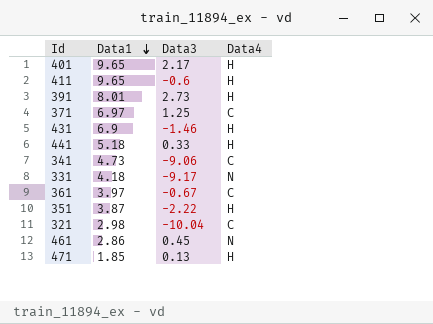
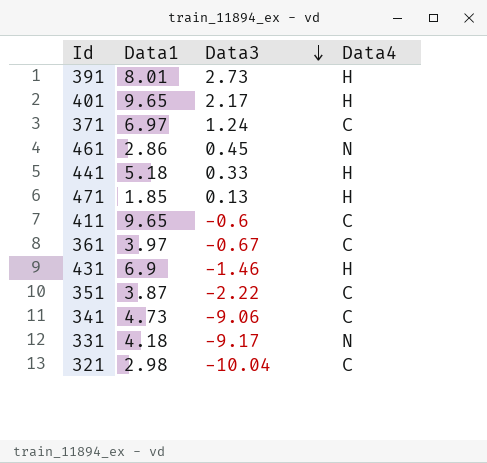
row order: Data1 descending -> Data3 descending
371 | Data3: 1.25 -> 1.24
411 | Data4: H -> C
351 | Data4: H -> C

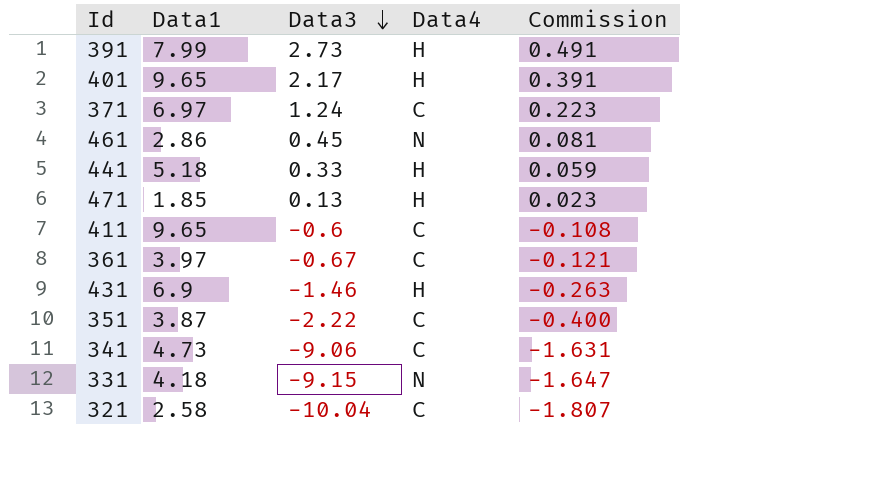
column Commission | formula: none -> [Data3] * 0.18
391 | Data1: 8.01 -> 7.99
331 | Data3: -9.17 -> -9.15
321 | Data1: 2.98 -> 2.58

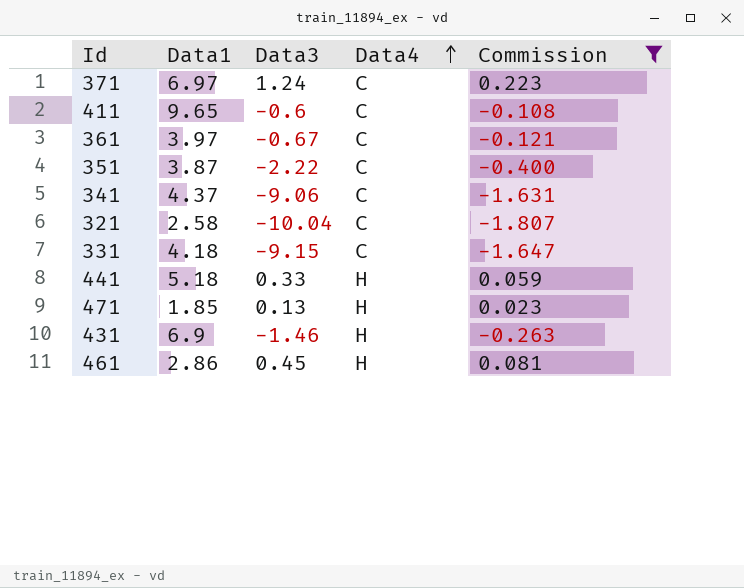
filter: none -> Commission <= 0.223
row order: Data3 descending -> Data4 ascending
341 | Data1: 4.73 -> 4.37
331 | Data4: N -> C
461 | Data4: N -> H

